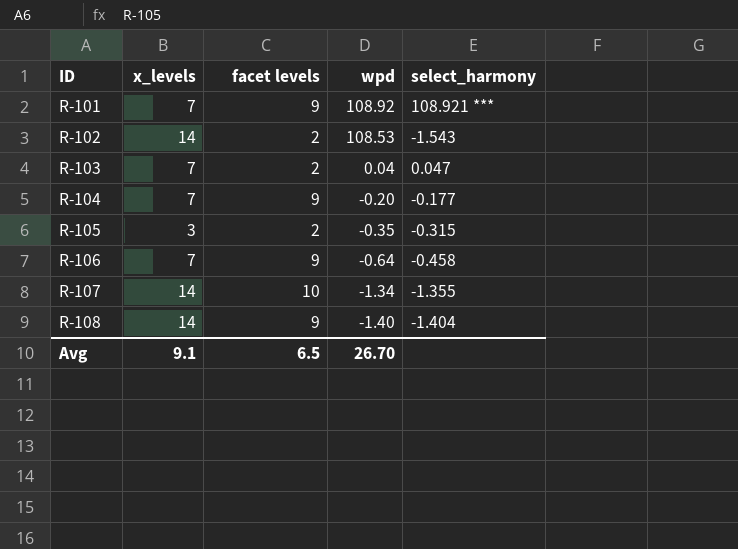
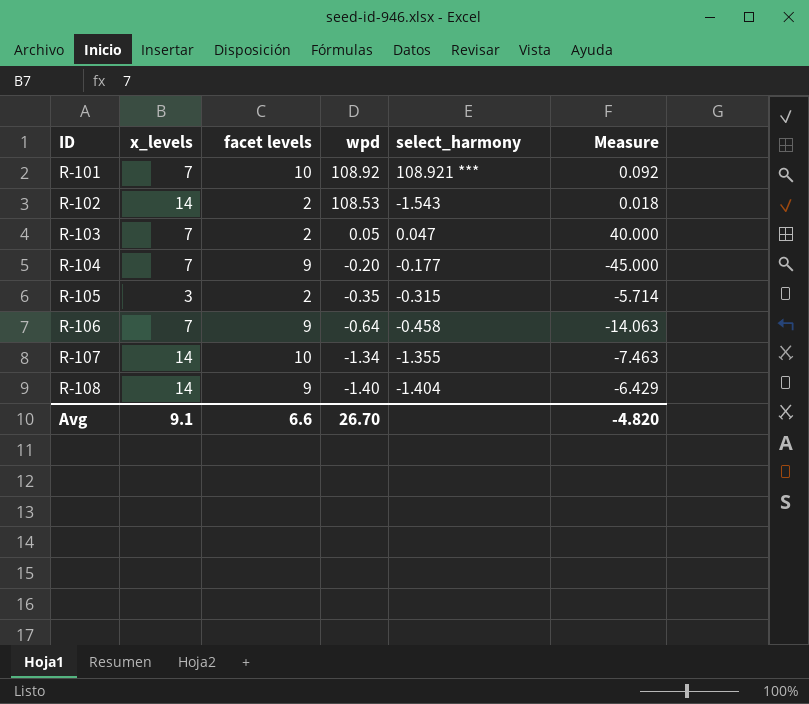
column Measure | formula: none -> [facet levels] / [wpd]
R-101 | facet levels: 9 -> 10
R-103 | wpd: 0.04 -> 0.05
Avg | facet levels: 6.5 -> 6.6

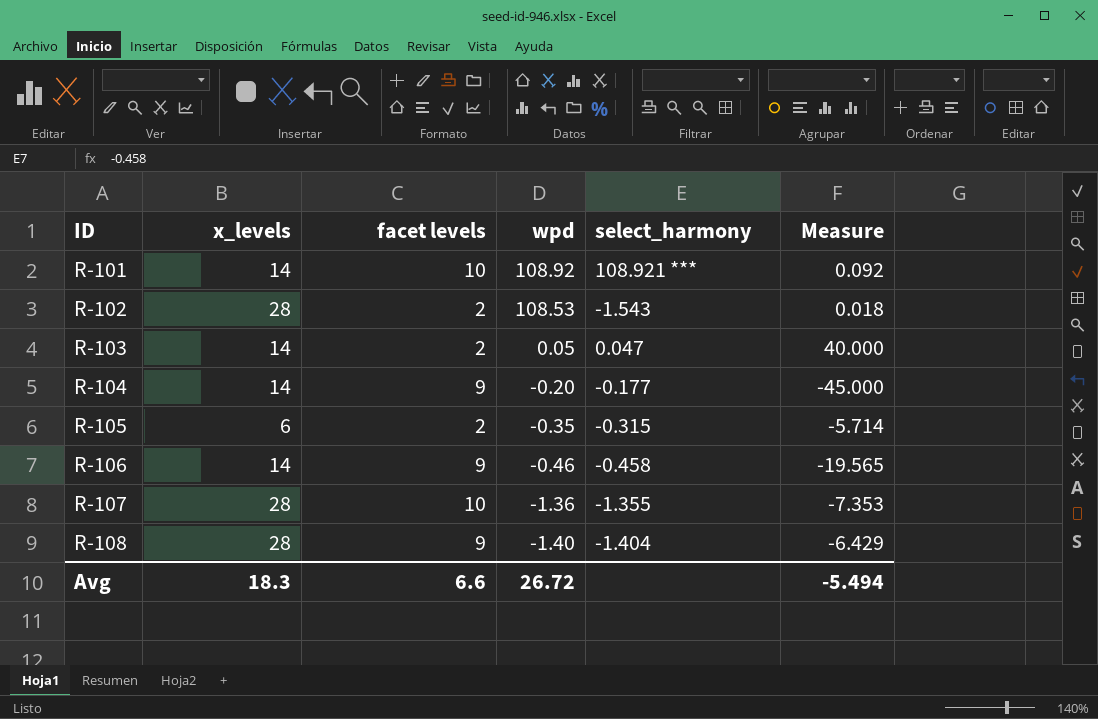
R-101 | x_levels: 7 -> 14
R-102 | x_levels: 14 -> 28
R-103 | x_levels: 7 -> 14
R-104 | x_levels: 7 -> 14
R-105 | x_levels: 3 -> 6
R-106 | x_levels: 7 -> 14
R-106 | wpd: -0.64 -> -0.46
R-106 | Measure: -14.063 -> -19.565
R-107 | x_levels: 14 -> 28
R-107 | wpd: -1.34 -> -1.36
R-107 | Measure: -7.463 -> -7.353
R-108 | x_levels: 14 -> 28
Avg | x_levels: 9.1 -> 18.3
Avg | wpd: 26.70 -> 26.72
Avg | Measure: -4.820 -> -5.494

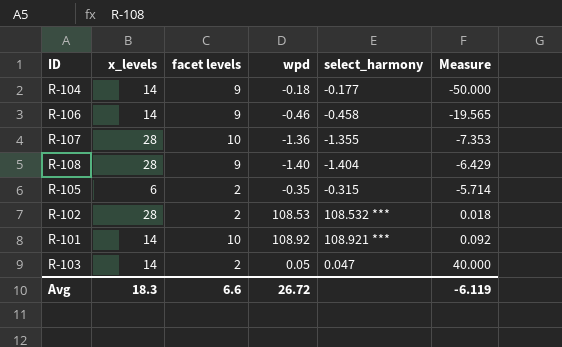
row order: ID ascending -> Measure ascending
R-104 | wpd: -0.20 -> -0.18
R-104 | Measure: -45.000 -> -50.000
R-102 | select_harmony: -1.543 -> 108.532 ***
Avg | Measure: -5.494 -> -6.119

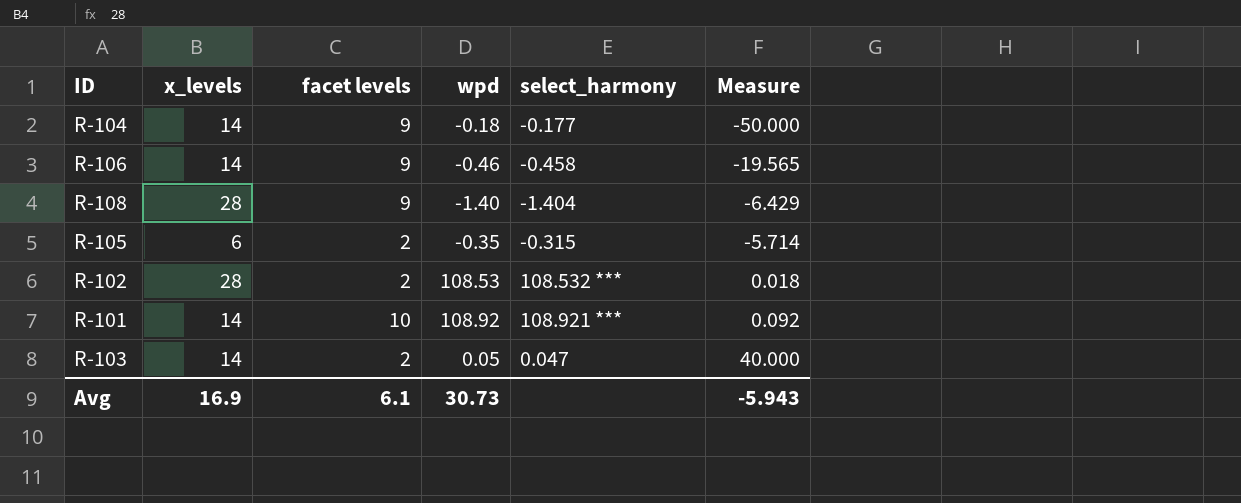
row R-107: 28 | 10 | -1.36 | -1.355 | -7.353 -> none
Avg | x_levels: 18.3 -> 16.9
Avg | facet levels: 6.6 -> 6.1
Avg | wpd: 26.72 -> 30.73
Avg | Measure: -6.119 -> -5.943

